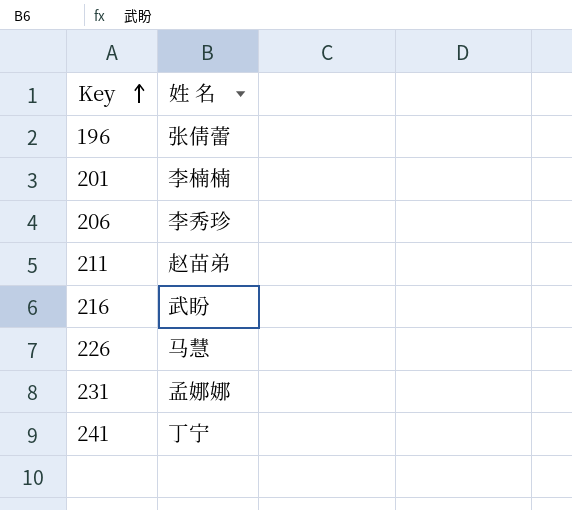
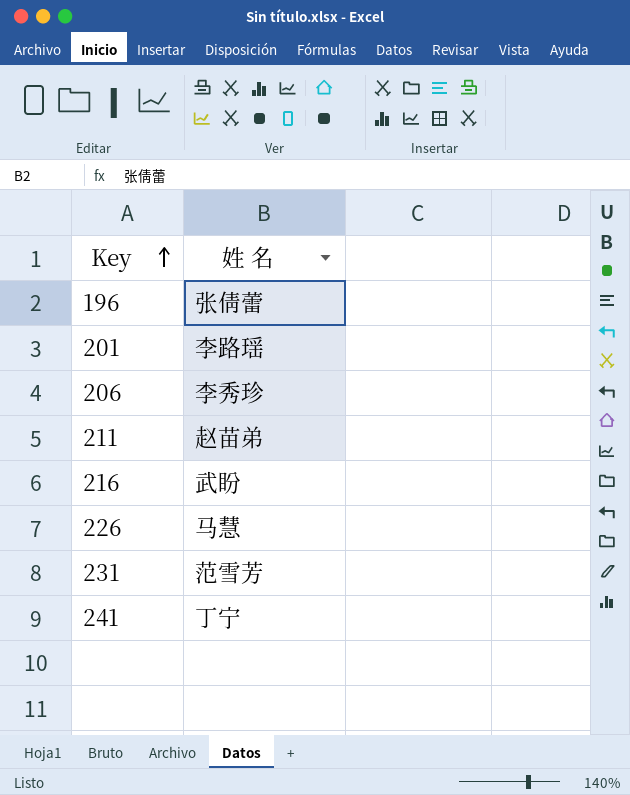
201 | 姓 名: 李楠楠 -> 李路瑶
231 | 姓 名: 孟娜娜 -> 范雪芳

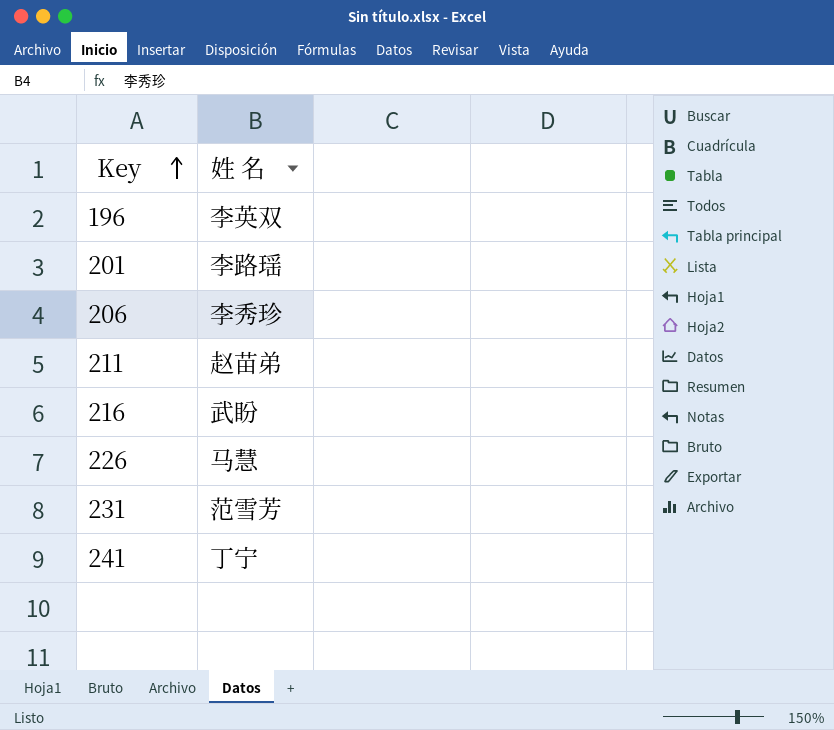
196 | 姓 名: 张倩蕾 -> 李英双

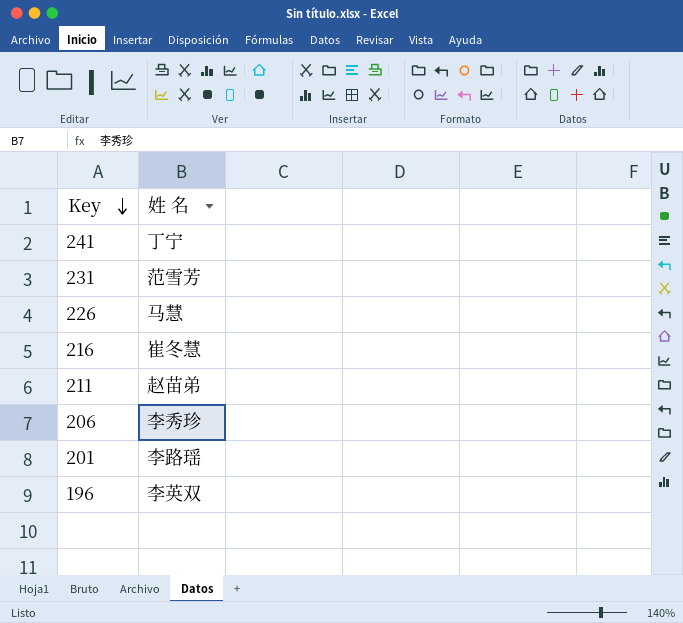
row order: Key ascending -> Key descending
216 | 姓 名: 武盼 -> 崔冬慧

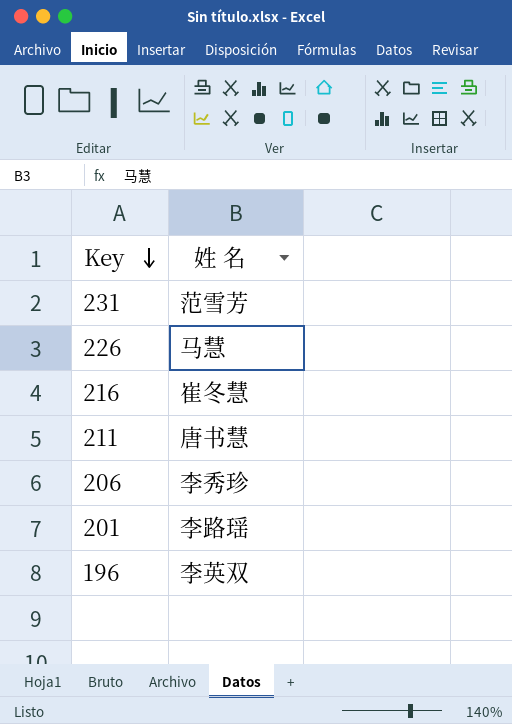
row 241: 丁宁 -> none
211 | 姓 名: 赵苗弟 -> 唐书慧

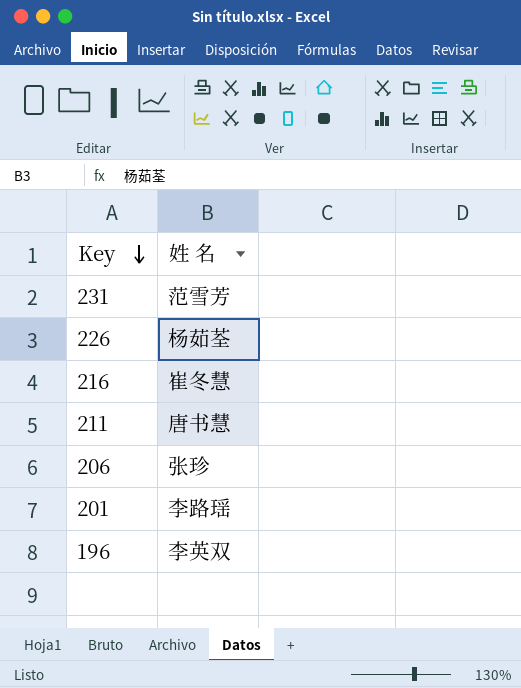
226 | 姓 名: 马慧 -> 杨茹荃
206 | 姓 名: 李秀珍 -> 张珍

